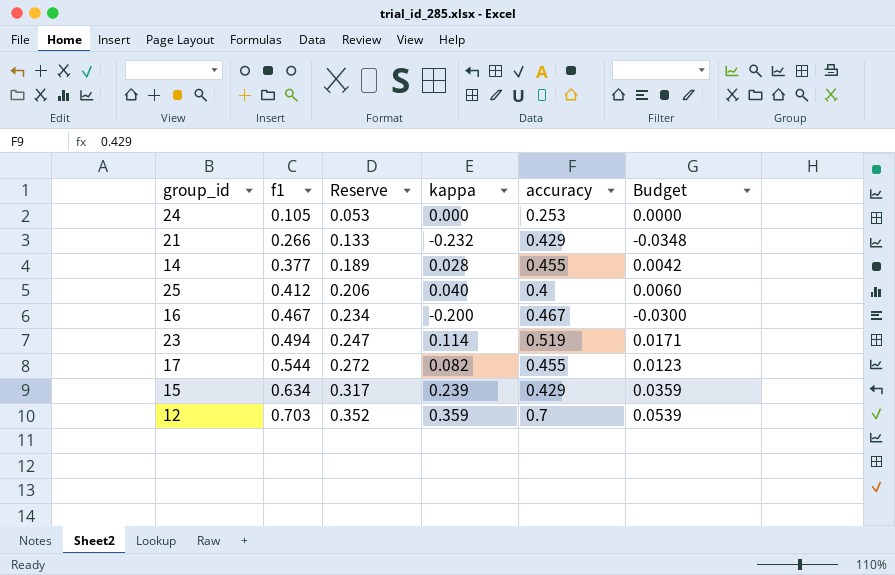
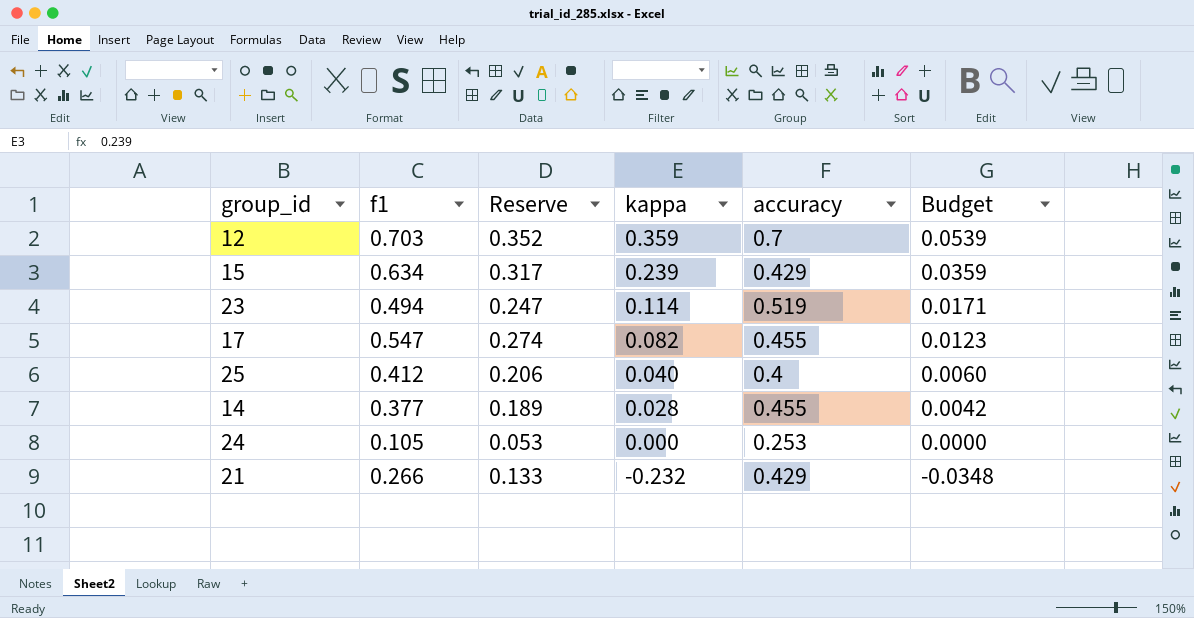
row order: f1 ascending -> kappa descending
row 16: 0.467 | 0.234 | -0.200 | 0.467 | -0.0300 -> none
17 | f1: 0.544 -> 0.547
17 | Reserve: 0.272 -> 0.274

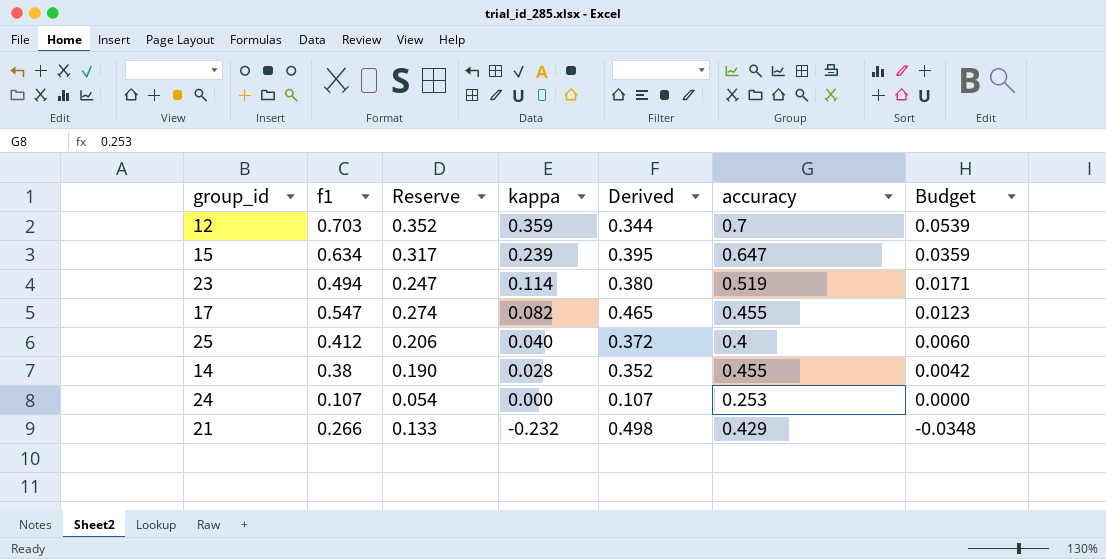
column Derived | formula: none -> [f1] - [kappa]
15 | accuracy: 0.429 -> 0.647
14 | f1: 0.377 -> 0.38
14 | Reserve: 0.189 -> 0.190
24 | f1: 0.105 -> 0.107
24 | Reserve: 0.053 -> 0.054

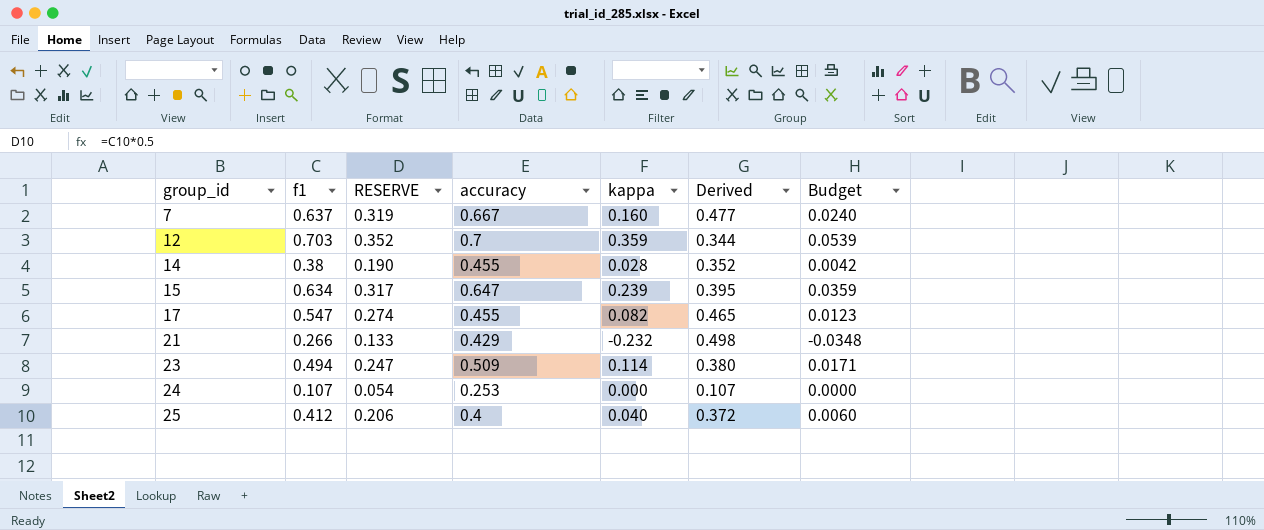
row order: kappa descending -> group_id ascending
column name: Reserve -> RESERVE
column accuracy | position: 6 -> 4
row 7: none -> 0.637 | 0.319 | 0.667 | 0.160 | 0.477 | 0.0240
23 | accuracy: 0.519 -> 0.509

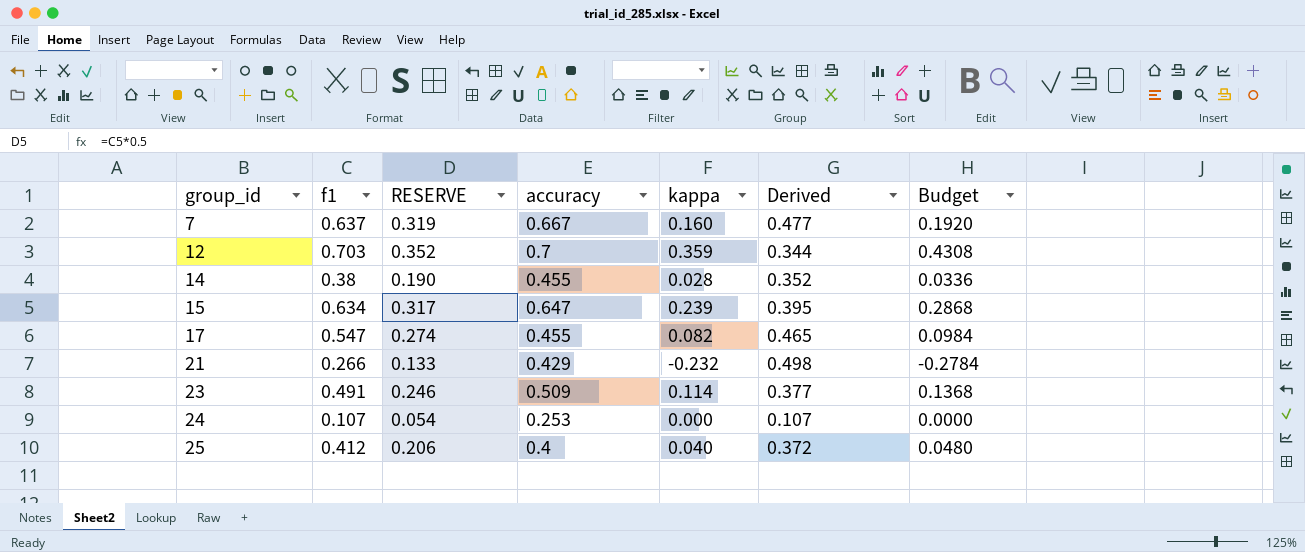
column Budget | formula: [kappa] * 0.15 -> [kappa] * 1.2
23 | f1: 0.494 -> 0.491
23 | RESERVE: 0.247 -> 0.246
23 | Derived: 0.380 -> 0.377

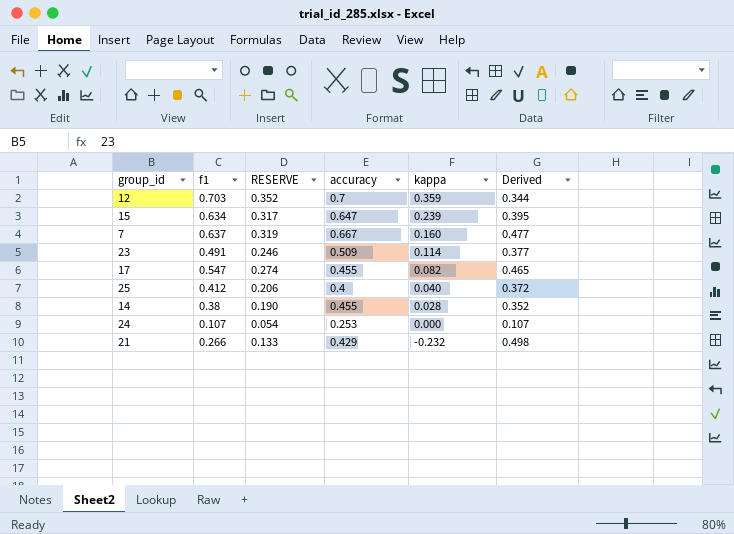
row order: group_id ascending -> kappa descending
column Budget | formula: [kappa] * 1.2 -> none

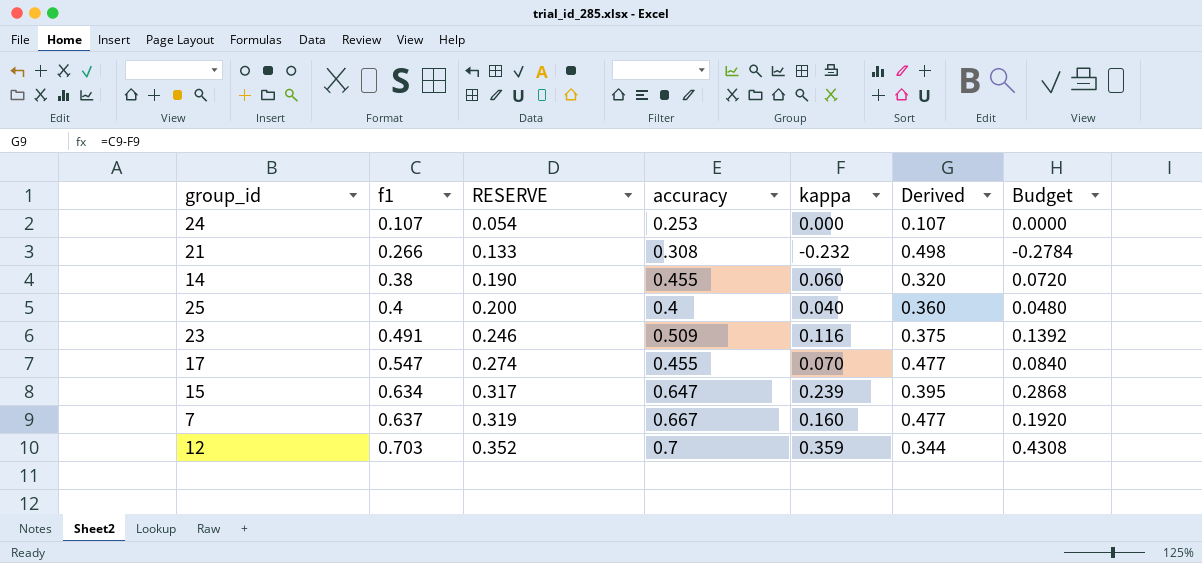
row order: kappa descending -> f1 ascending
column Budget | formula: none -> [kappa] * 1.2
21 | accuracy: 0.429 -> 0.308
14 | kappa: 0.028 -> 0.060
14 | Derived: 0.352 -> 0.320
25 | f1: 0.412 -> 0.4
25 | RESERVE: 0.206 -> 0.200
25 | Derived: 0.372 -> 0.360
23 | kappa: 0.114 -> 0.116
23 | Derived: 0.377 -> 0.375
17 | kappa: 0.082 -> 0.070
17 | Derived: 0.465 -> 0.477

